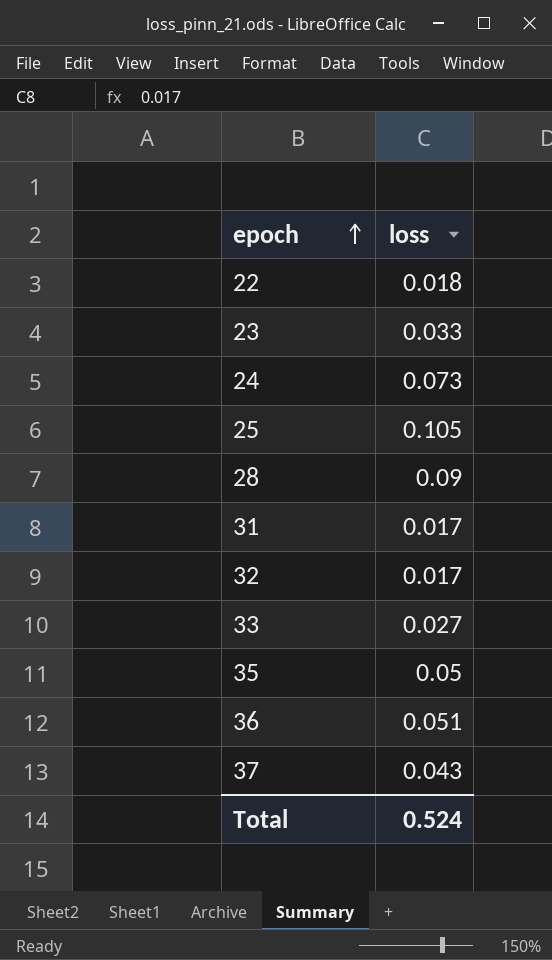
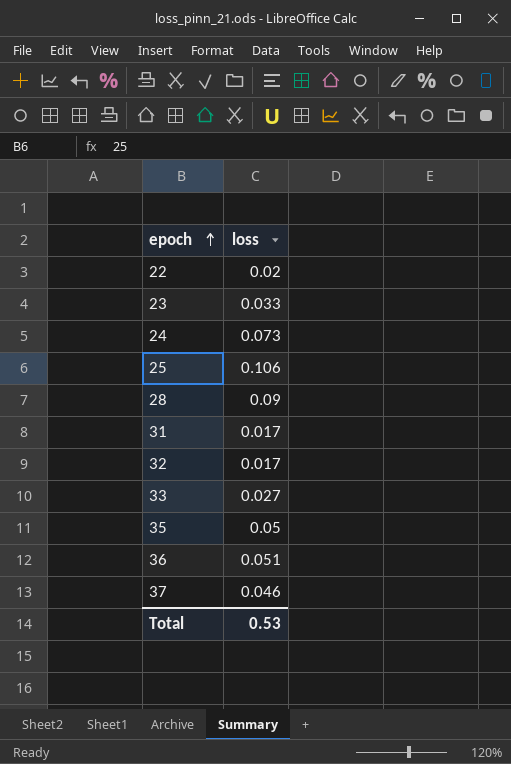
22 | loss: 0.018 -> 0.02
25 | loss: 0.105 -> 0.106
37 | loss: 0.043 -> 0.046
Total | loss: 0.524 -> 0.53

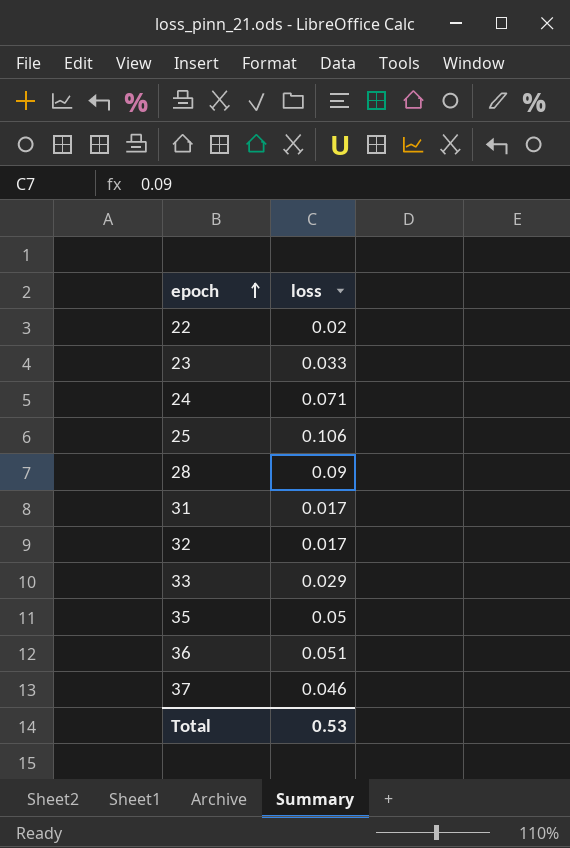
24 | loss: 0.073 -> 0.071
33 | loss: 0.027 -> 0.029

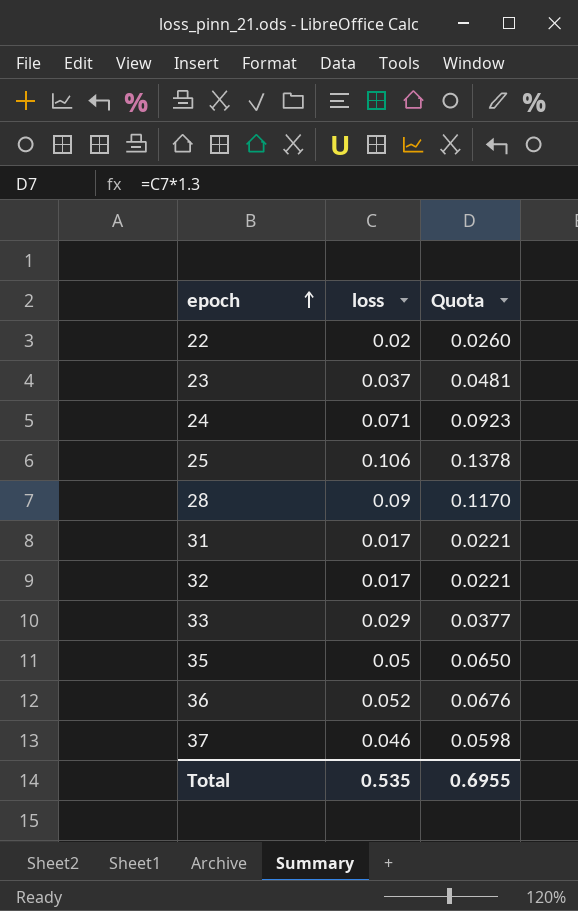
column Quota | formula: none -> [loss] * 1.3
23 | loss: 0.033 -> 0.037
36 | loss: 0.051 -> 0.052
Total | loss: 0.53 -> 0.535

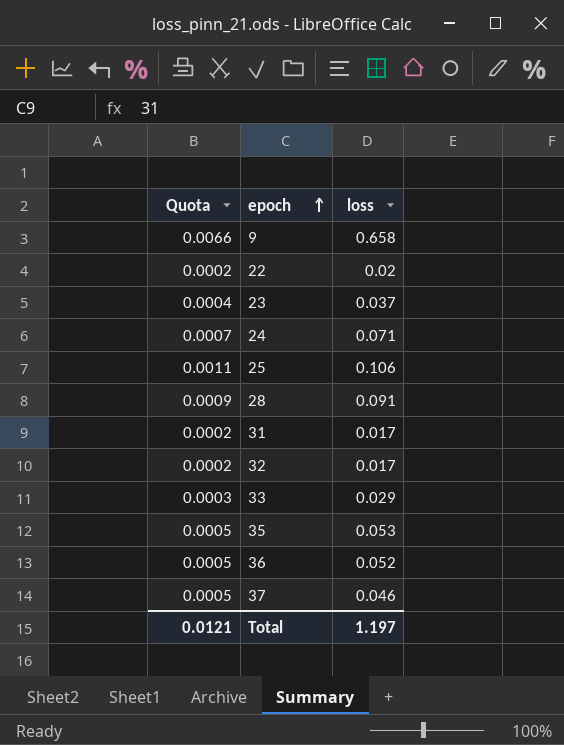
column Quota | formula: [loss] * 1.3 -> [loss] * 0.01
column Quota | position: 3 -> 1
row 9: none -> 0.0066 | 0.658
28 | loss: 0.09 -> 0.091
35 | loss: 0.05 -> 0.053
Total | Quota: 0.6955 -> 0.0121
Total | loss: 0.535 -> 1.197

